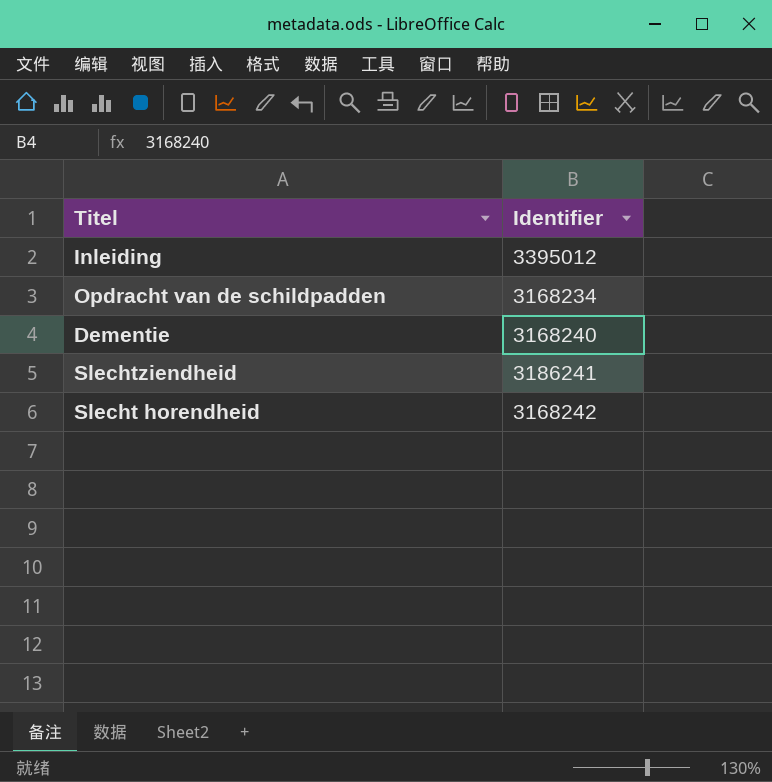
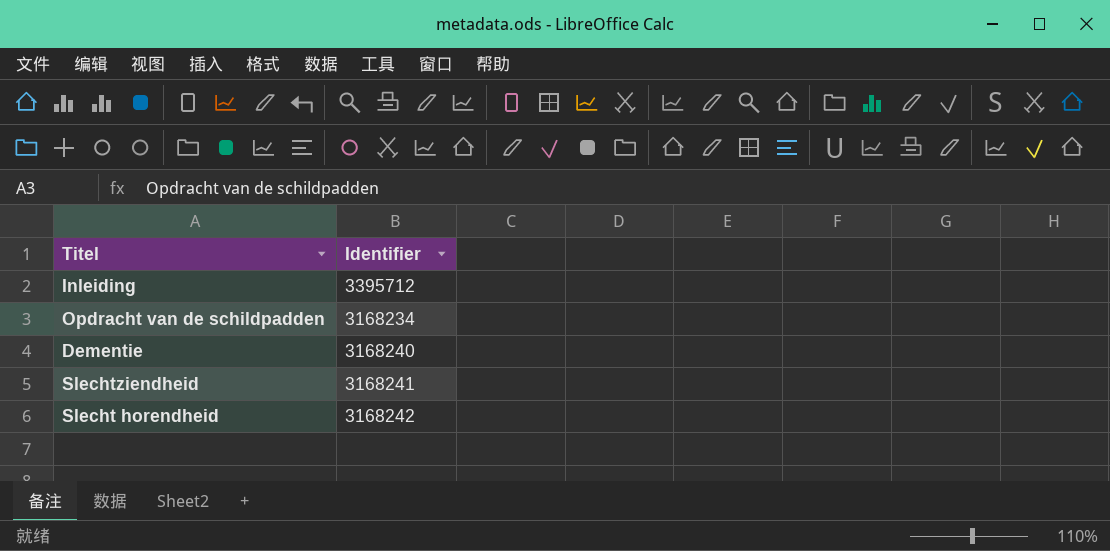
Inleiding | Identifier: 3395012 -> 3395712
Slechtziendheid | Identifier: 3186241 -> 3168241

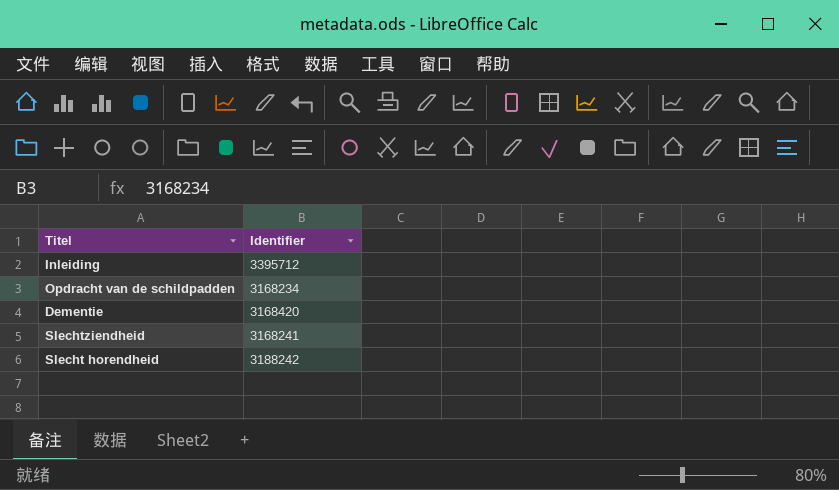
Dementie | Identifier: 3168240 -> 3168420
Slecht horendheid | Identifier: 3168242 -> 3188242

